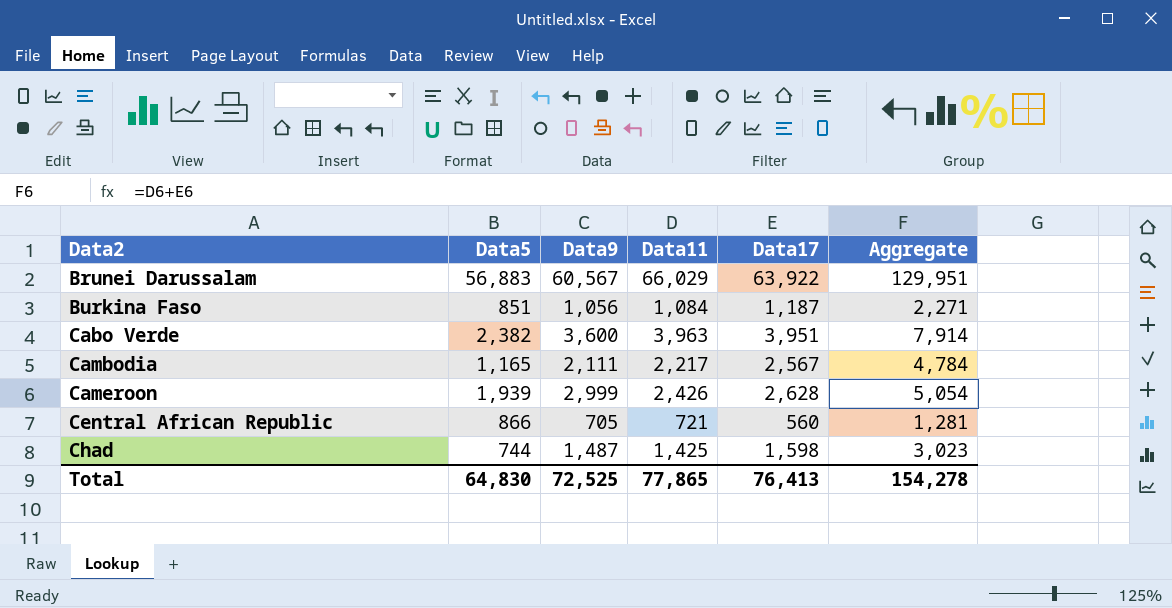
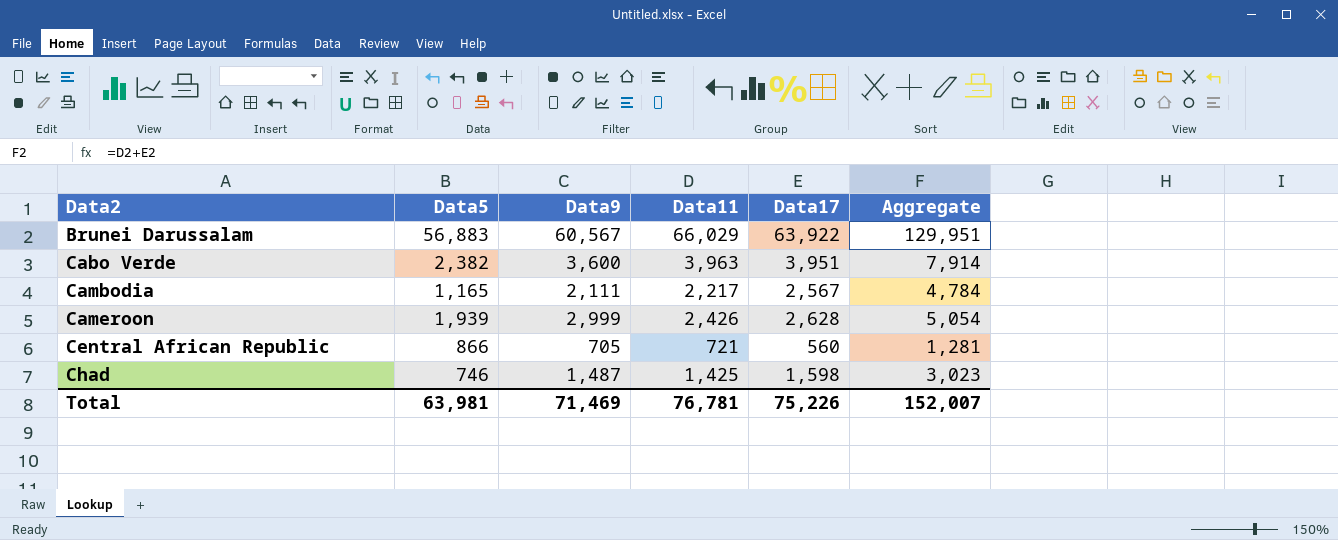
row Burkina Faso: 851 | 1,056 | 1,084 | 1,187 | 2,271 -> none
Chad | Data5: 744 -> 746
Total | Data5: 64,830 -> 63,981
Total | Data9: 72,525 -> 71,469
Total | Data11: 77,865 -> 76,781
Total | Data17: 76,413 -> 75,226
Total | Aggregate: 154,278 -> 152,007

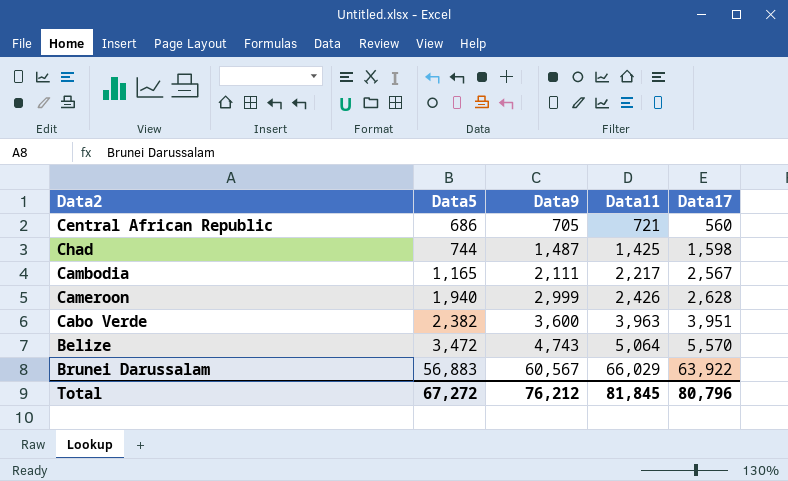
row order: Data2 ascending -> Data5 ascending
column Aggregate | formula: [Data11] + [Data17] -> none
Central African Republic | Data5: 866 -> 686
Chad | Data5: 746 -> 744
Cameroon | Data5: 1,939 -> 1,940
row Belize: none -> 3,472 | 4,743 | 5,064 | 5,570
Total | Data5: 63,981 -> 67,272
Total | Data9: 71,469 -> 76,212
Total | Data11: 76,781 -> 81,845
Total | Data17: 75,226 -> 80,796

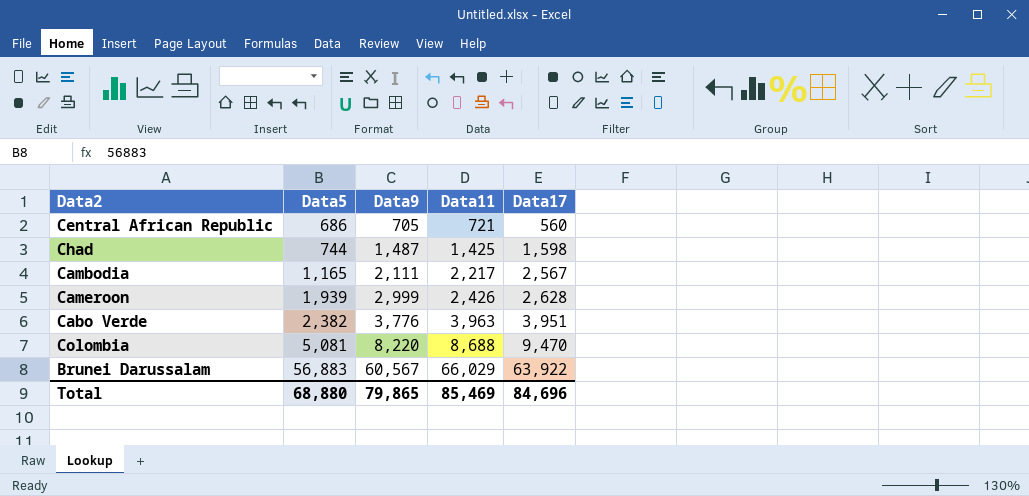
row Belize: 3,472 | 4,743 | 5,064 | 5,570 -> none
Cameroon | Data5: 1,940 -> 1,939
Cabo Verde | Data9: 3,600 -> 3,776
row Colombia: none -> 5,081 | 8,220 | 8,688 | 9,470
Total | Data5: 67,272 -> 68,880
Total | Data9: 76,212 -> 79,865
Total | Data11: 81,845 -> 85,469
Total | Data17: 80,796 -> 84,696

